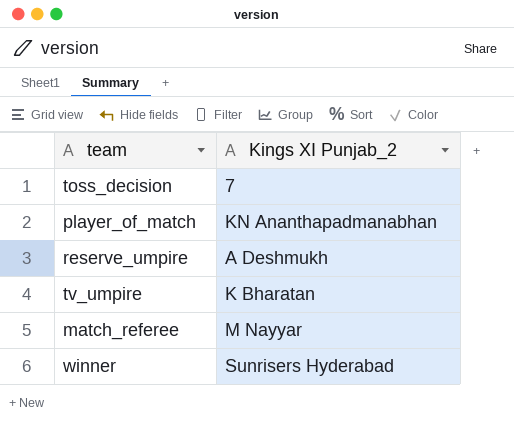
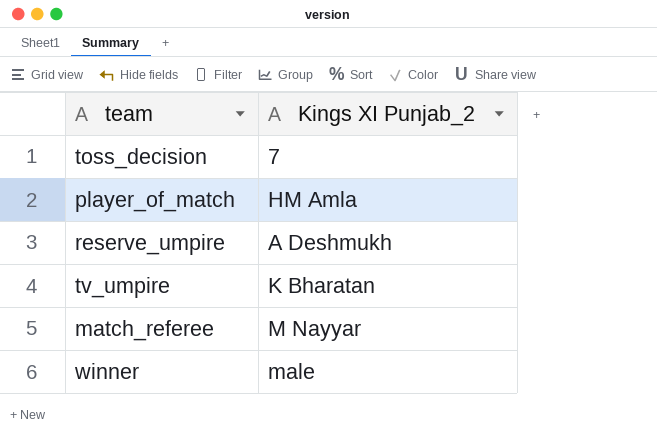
player_of_match | Kings XI Punjab_2: KN Ananthapadmanabhan -> HM Amla
winner | Kings XI Punjab_2: Sunrisers Hyderabad -> male

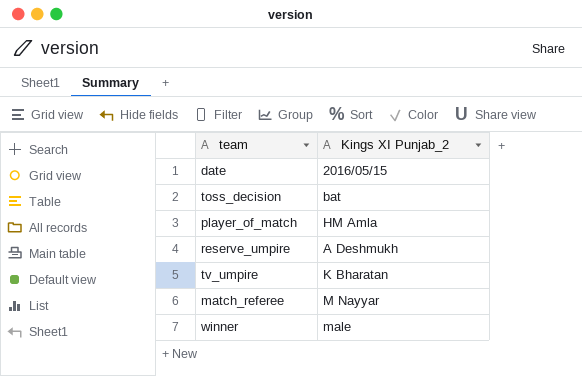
row date: none -> 2016/05/15
toss_decision | Kings XI Punjab_2: 7 -> bat

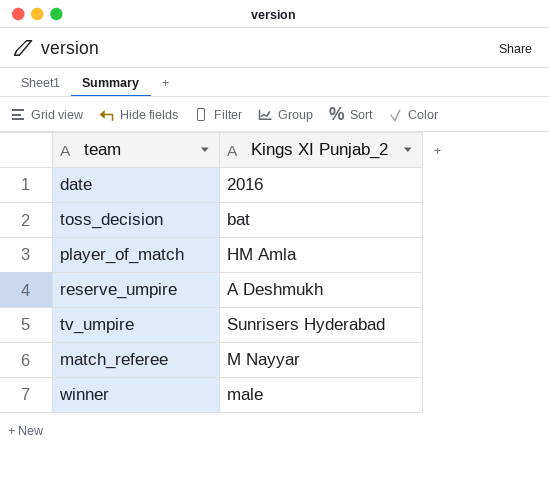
date | Kings XI Punjab_2: 2016/05/15 -> 2016
tv_umpire | Kings XI Punjab_2: K Bharatan -> Sunrisers Hyderabad

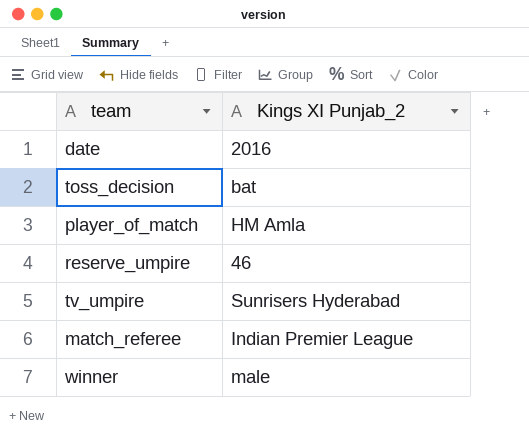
reserve_umpire | Kings XI Punjab_2: A Deshmukh -> 46
match_referee | Kings XI Punjab_2: M Nayyar -> Indian Premier League

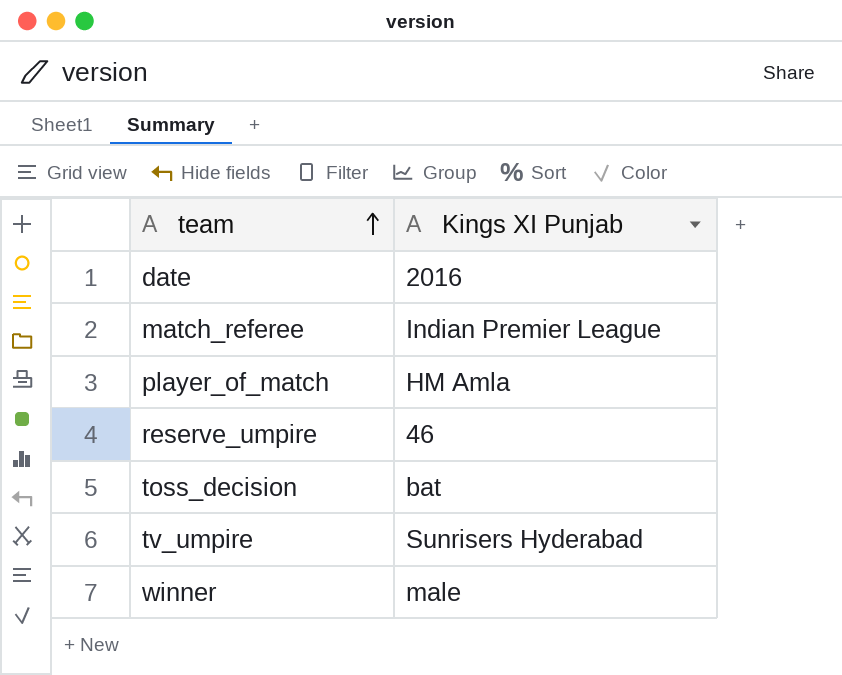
row order: none -> team ascending
column name: Kings XI Punjab_2 -> Kings XI Punjab

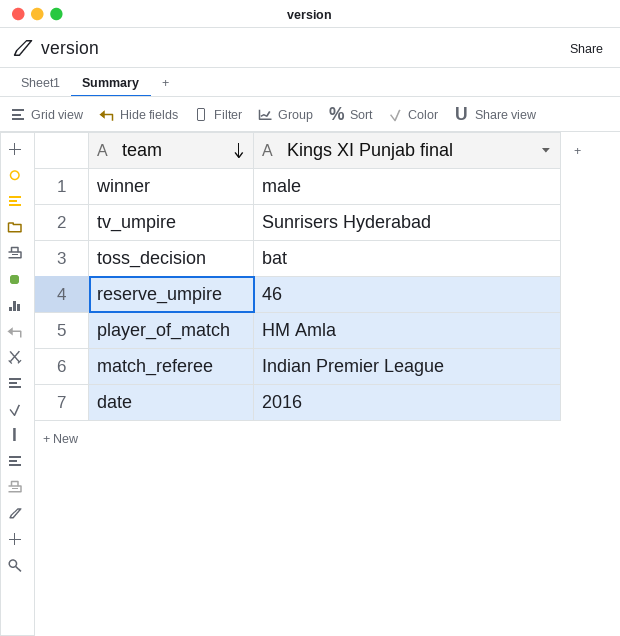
row order: team ascending -> team descending
column name: Kings XI Punjab -> Kings XI Punjab final

